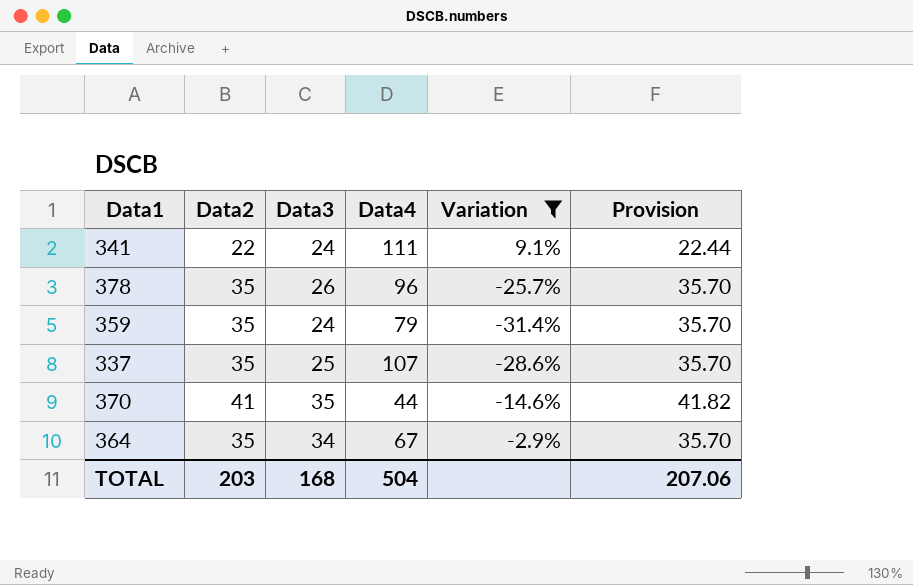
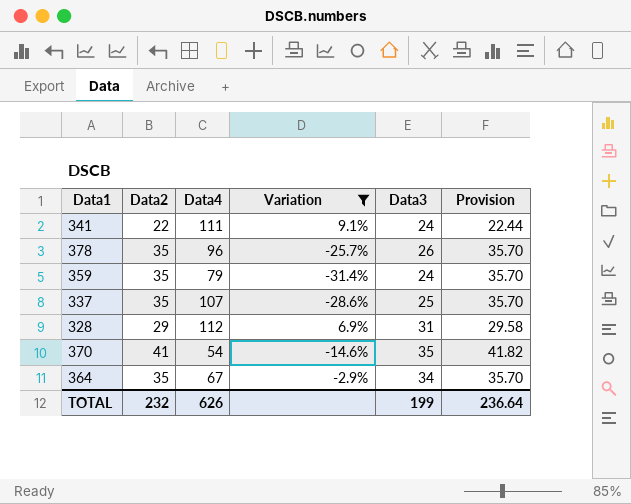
column Data3 | position: 3 -> 5
row 328: none -> 29 | 112 | 6.9% | 31 | 29.58
370 | Data4: 44 -> 54
TOTAL | Data2: 203 -> 232
TOTAL | Data4: 504 -> 626
TOTAL | Data3: 168 -> 199
TOTAL | Provision: 207.06 -> 236.64

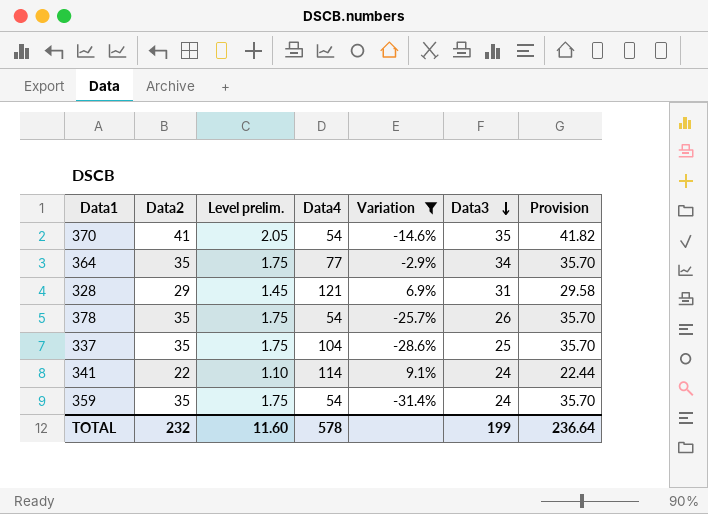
row order: none -> Data3 descending
column Level prelim. | formula: none -> [Data2] * 0.05
364 | Data4: 67 -> 77
328 | Data4: 112 -> 121
378 | Data4: 96 -> 54
337 | Data4: 107 -> 104
341 | Data4: 111 -> 114
359 | Data4: 79 -> 54
TOTAL | Data4: 626 -> 578

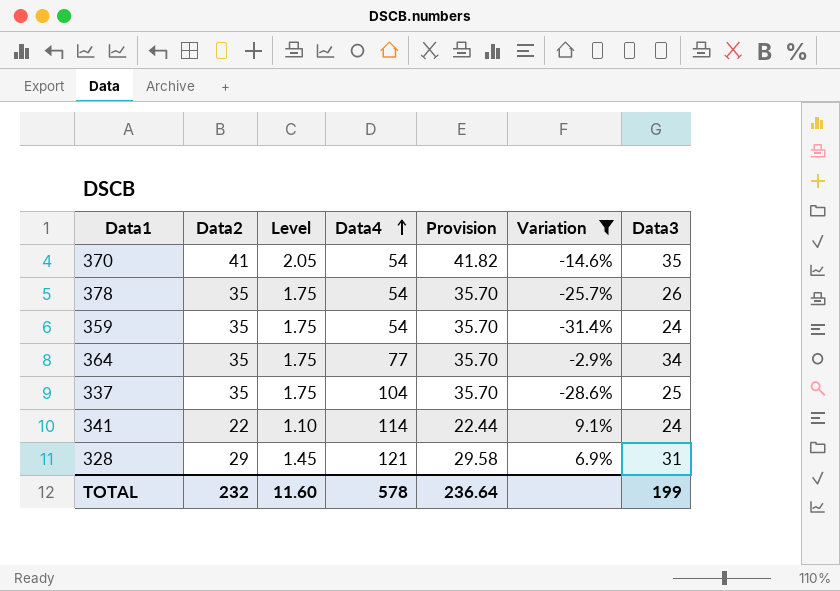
row order: Data3 descending -> Data4 ascending
column name: Level prelim. -> Level
column Provision | position: 7 -> 5

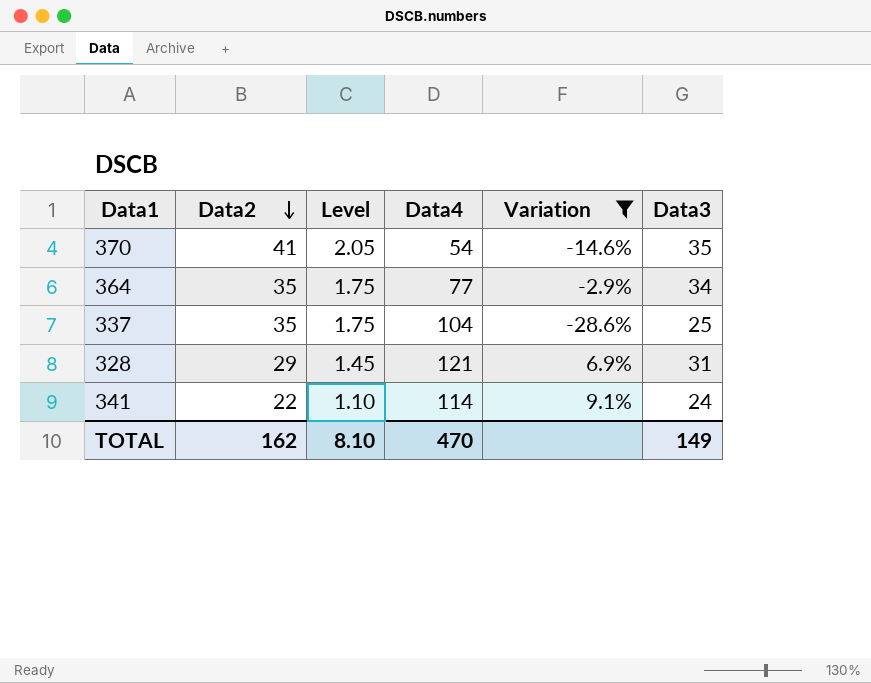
row order: Data4 ascending -> Data2 descending
column Provision | formula: [Data2] * 1.02 -> none
row 378: 35 | 1.75 | 54 | 35.70 | -25.7% | 26 -> none
row 359: 35 | 1.75 | 54 | 35.70 | -31.4% | 24 -> none
TOTAL | Data2: 232 -> 162
TOTAL | Level: 11.60 -> 8.10
TOTAL | Data4: 578 -> 470
TOTAL | Data3: 199 -> 149

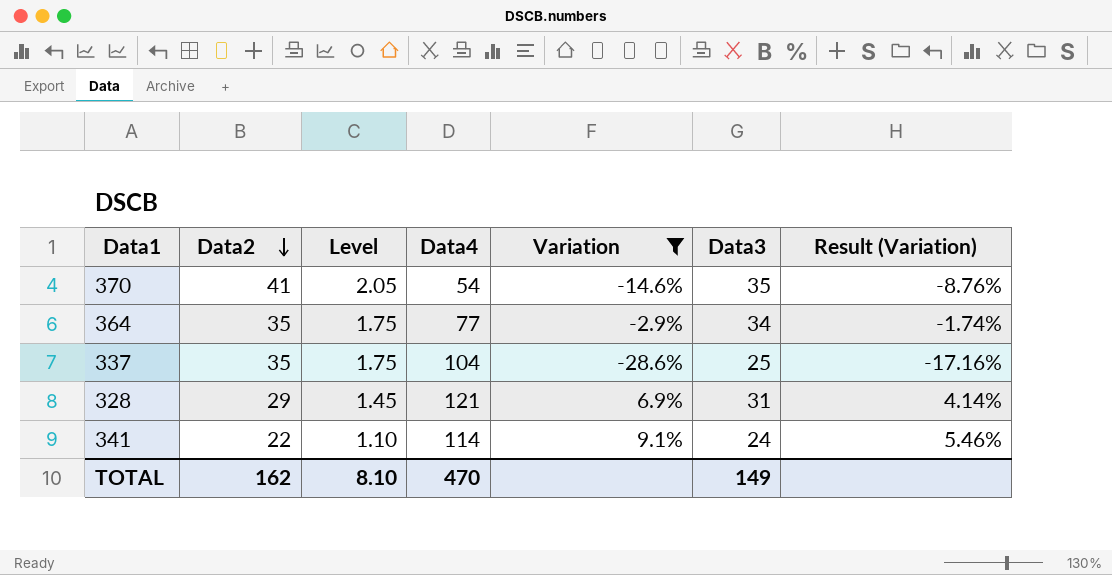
column Result (Variation) | formula: none -> [Variation] * 0.6

